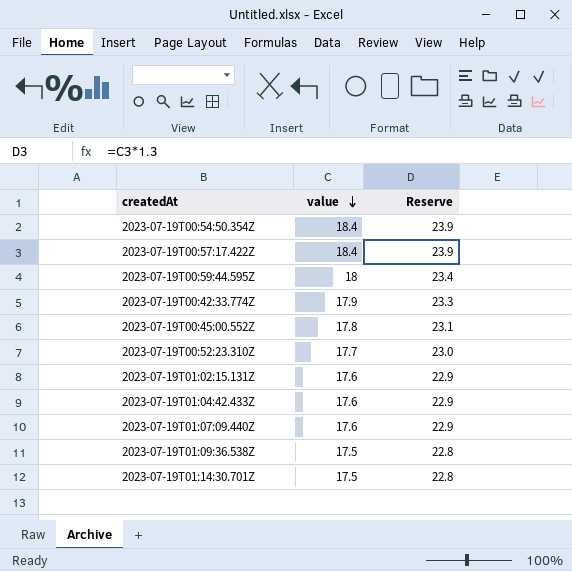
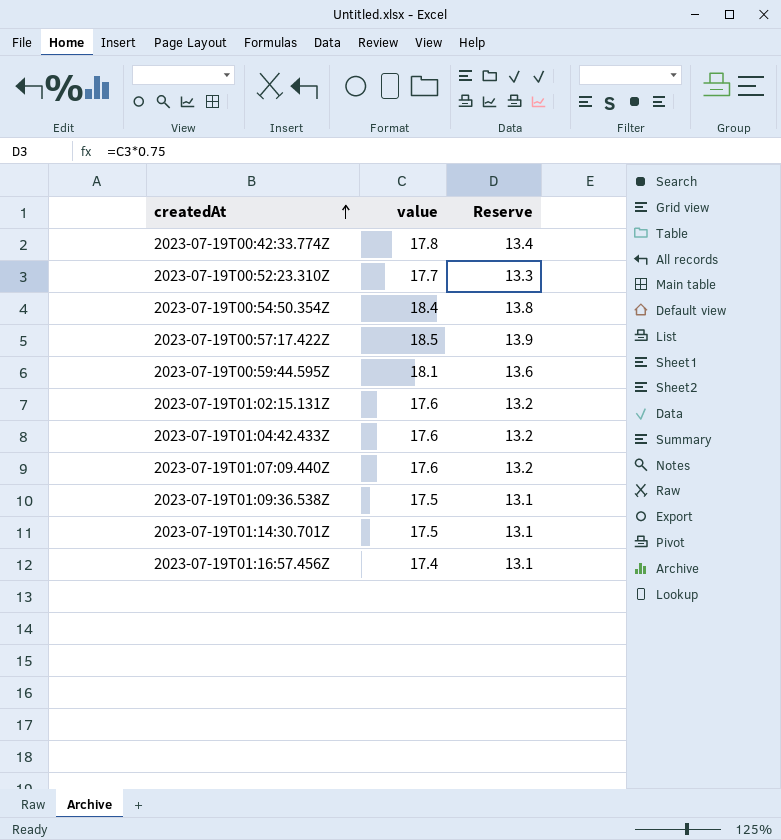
row order: value descending -> createdAt ascending
column Reserve | formula: [value] * 1.3 -> [value] * 0.75
row 2023-07-19T00:45:00.552Z: 17.8 | 23.1 -> none
2023-07-19T00:42:33.774Z | value: 17.9 -> 17.8
2023-07-19T00:57:17.422Z | value: 18.4 -> 18.5
2023-07-19T00:59:44.595Z | value: 18 -> 18.1
row 2023-07-19T01:16:57.456Z: none -> 17.4 | 13.1

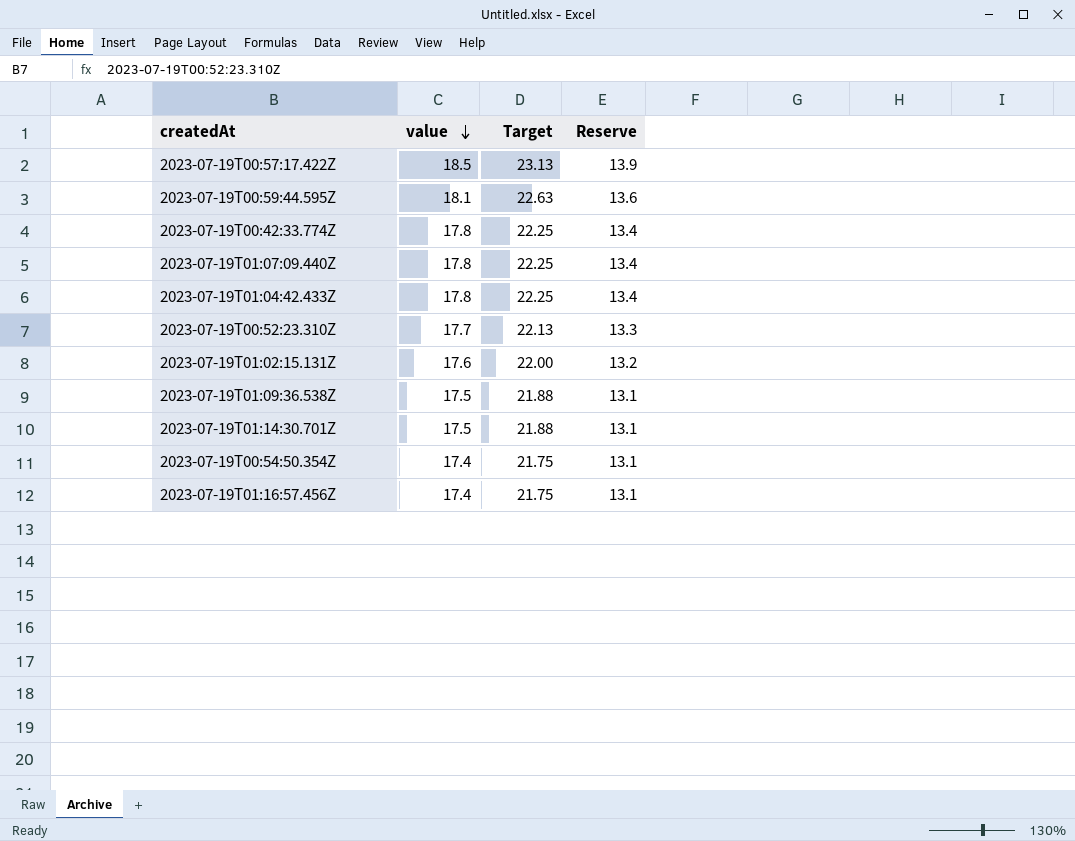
row order: createdAt ascending -> value descending
column Target | formula: none -> [value] * 1.25
2023-07-19T01:07:09.440Z | value: 17.6 -> 17.8
2023-07-19T01:07:09.440Z | Reserve: 13.2 -> 13.4
2023-07-19T01:04:42.433Z | value: 17.6 -> 17.8
2023-07-19T01:04:42.433Z | Reserve: 13.2 -> 13.4
2023-07-19T00:54:50.354Z | value: 18.4 -> 17.4
2023-07-19T00:54:50.354Z | Reserve: 13.8 -> 13.1

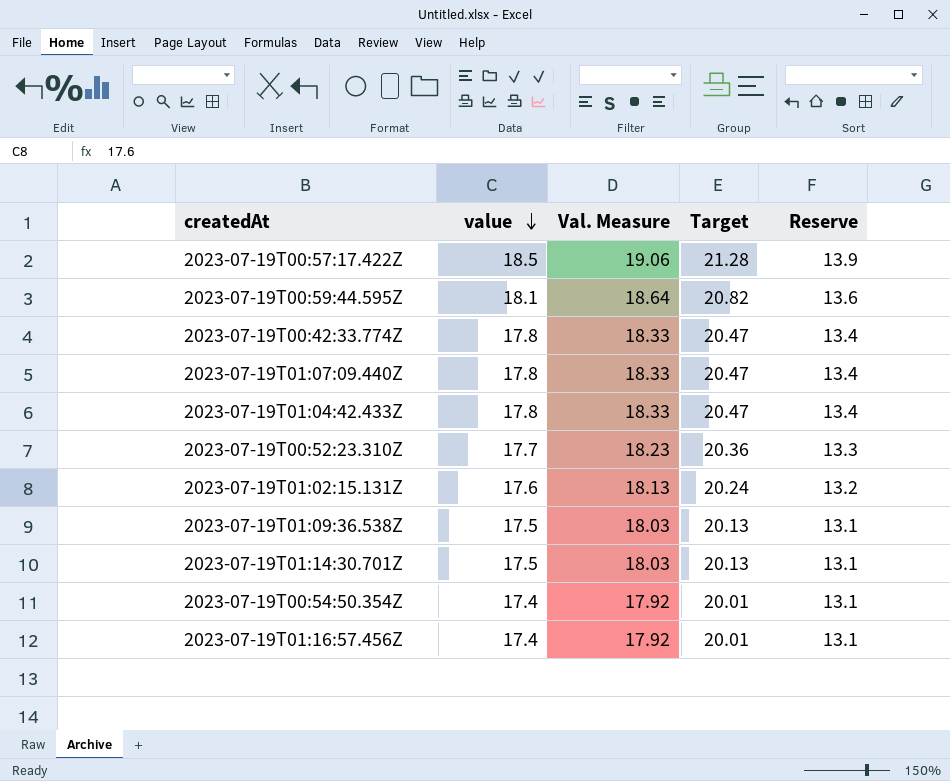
column Val. Measure | formula: none -> [value] * 1.03
column Target | formula: [value] * 1.25 -> [value] * 1.15

